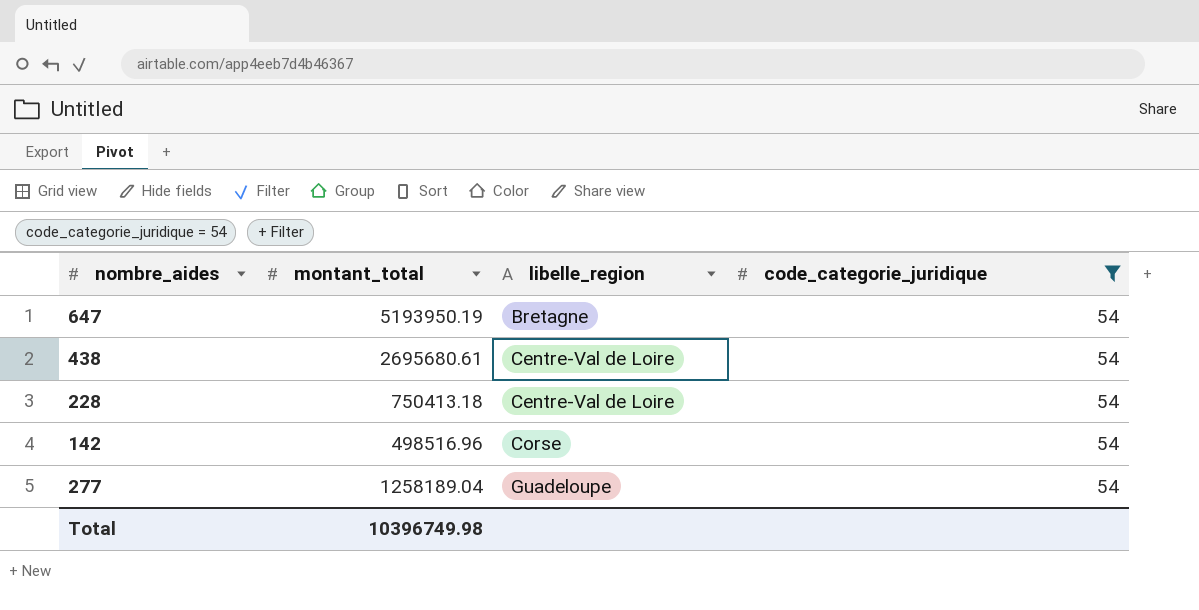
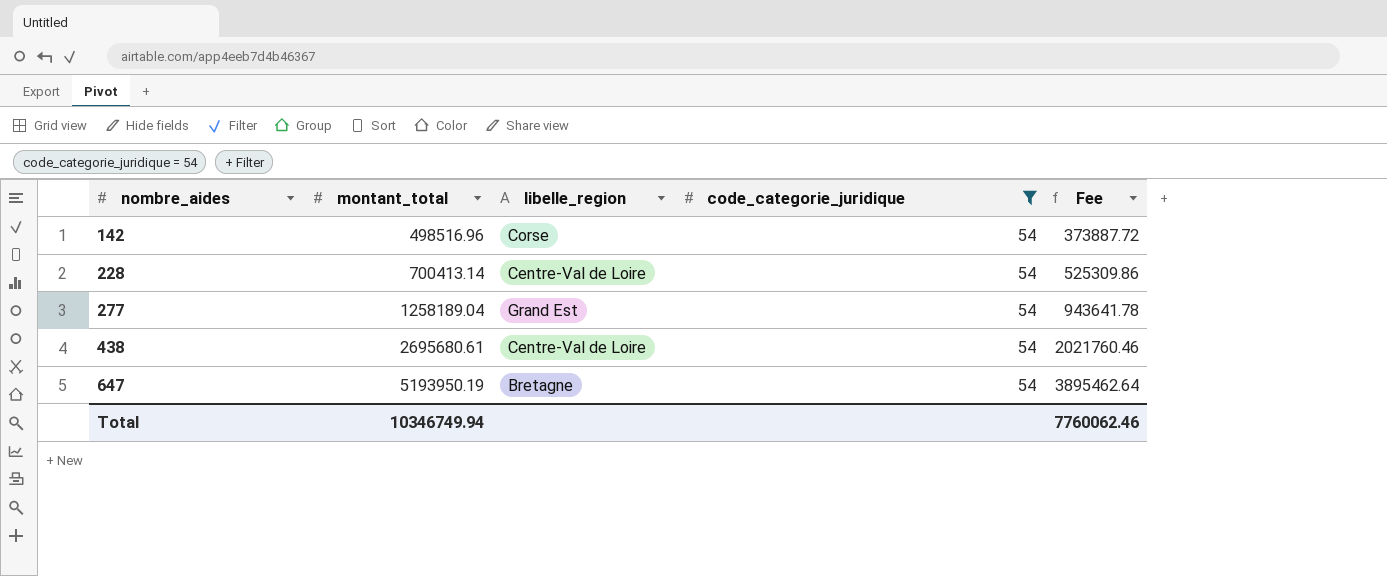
row order: libelle_region ascending -> nombre_aides ascending
column Fee | formula: none -> [montant_total] * 0.75
228 | montant_total: 750413.18 -> 700413.14
277 | libelle_region: Guadeloupe -> Grand Est
Total | montant_total: 10396749.98 -> 10346749.94

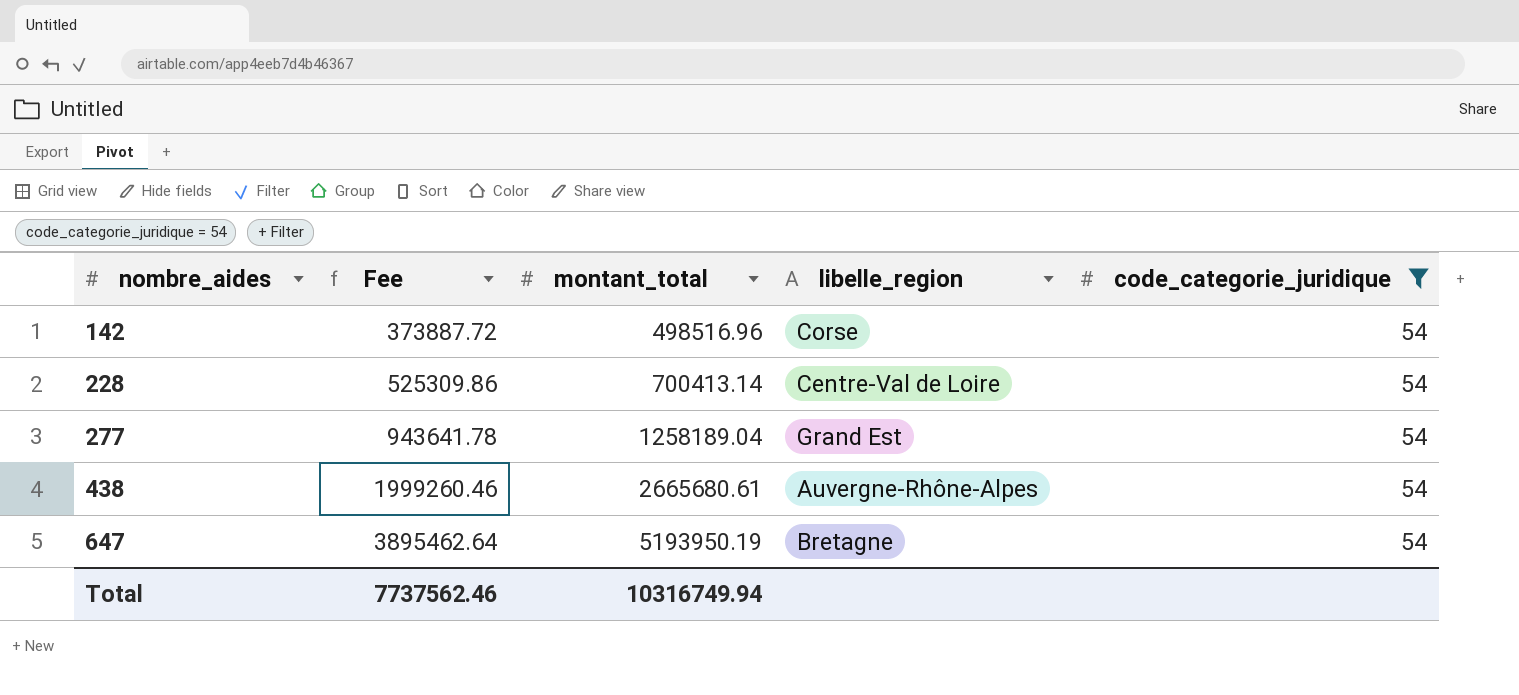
column Fee | position: 5 -> 2
438 | Fee: 2021760.46 -> 1999260.46
438 | montant_total: 2695680.61 -> 2665680.61
438 | libelle_region: Centre-Val de Loire -> Auvergne-Rhône-Alpes
Total | Fee: 7760062.46 -> 7737562.46
Total | montant_total: 10346749.94 -> 10316749.94

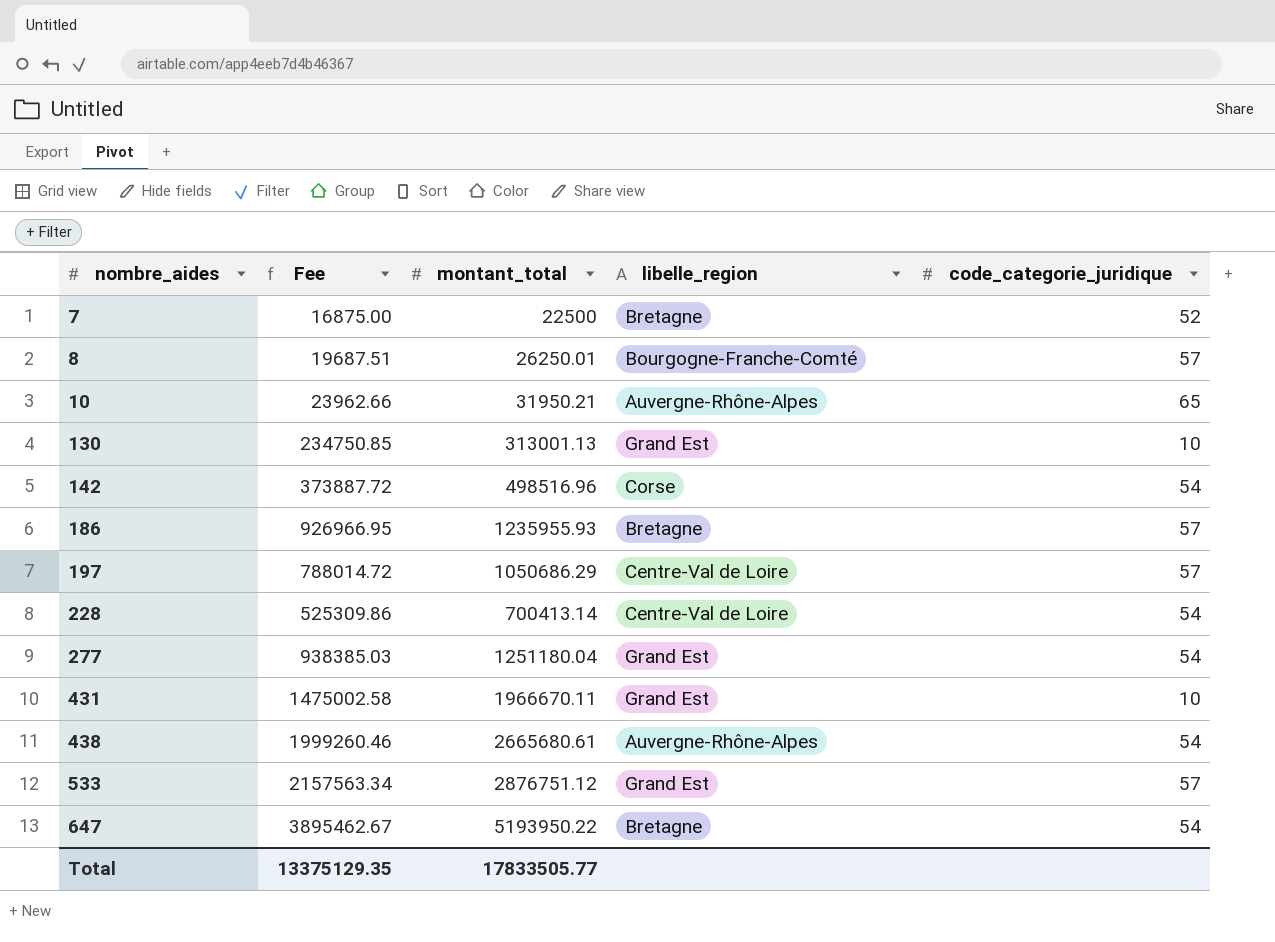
filter: code_categorie_juridique = 54 -> none
277 | Fee: 943641.78 -> 938385.03
277 | montant_total: 1258189.04 -> 1251180.04
647 | Fee: 3895462.64 -> 3895462.67
647 | montant_total: 5193950.19 -> 5193950.22
Total | Fee: 7737562.46 -> 13375129.35
Total | montant_total: 10316749.94 -> 17833505.77

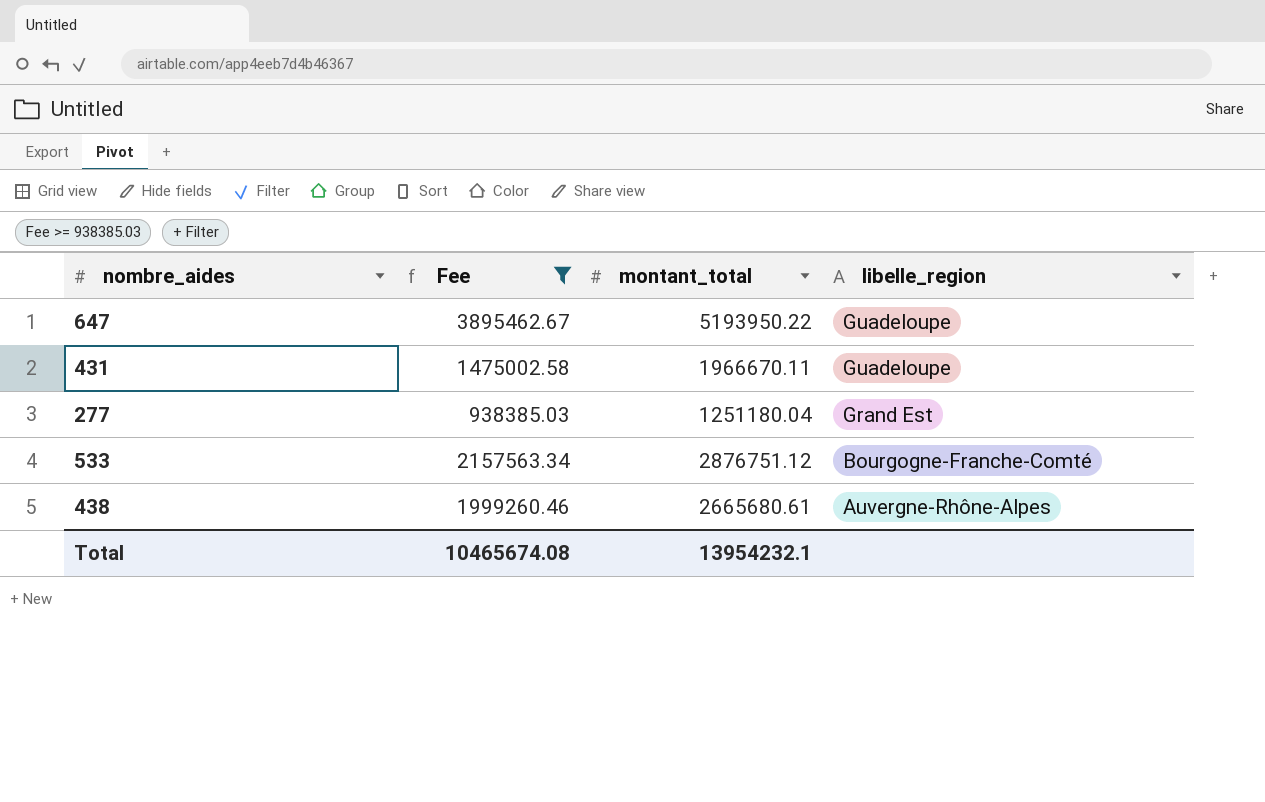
filter: none -> Fee >= 938385.03
row order: nombre_aides ascending -> libelle_region descending
column code_categorie_juridique | position: 5 -> none
647 | libelle_region: Bretagne -> Guadeloupe
431 | libelle_region: Grand Est -> Guadeloupe
533 | libelle_region: Grand Est -> Bourgogne-Franche-Comté
Total | Fee: 13375129.35 -> 10465674.08
Total | montant_total: 17833505.77 -> 13954232.1

